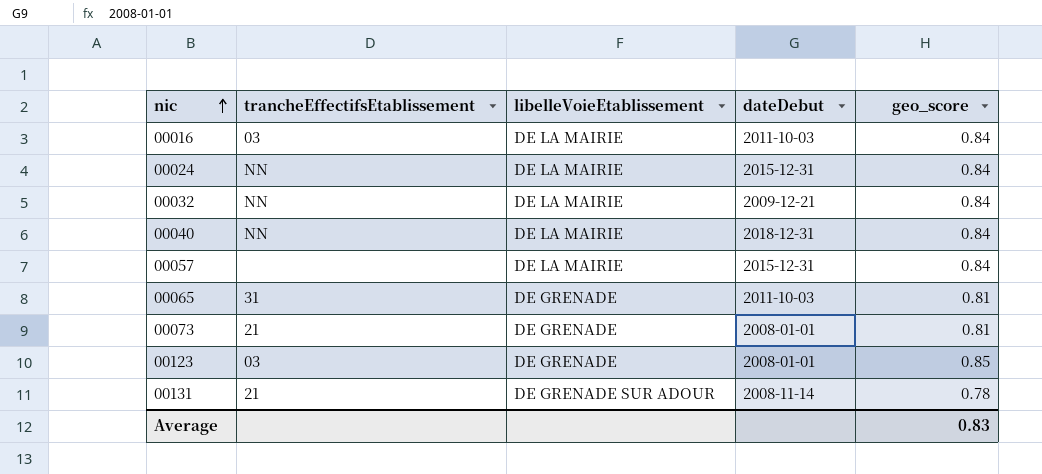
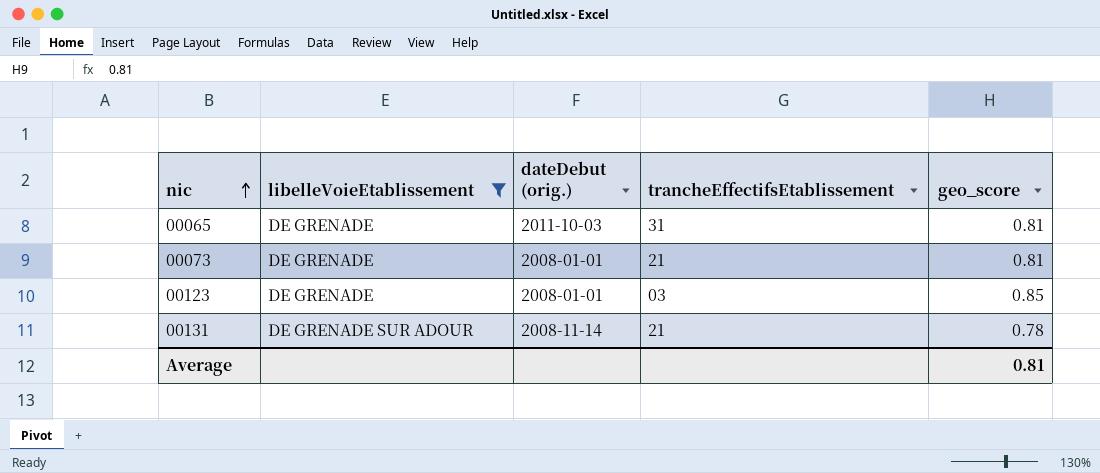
filter: none -> libelleVoieEtablissement != DE LA MAIRIE
column name: dateDebut -> dateDebut (orig.)
column trancheEffectifsEtablissement | position: 2 -> 4
Average | geo_score: 0.83 -> 0.81

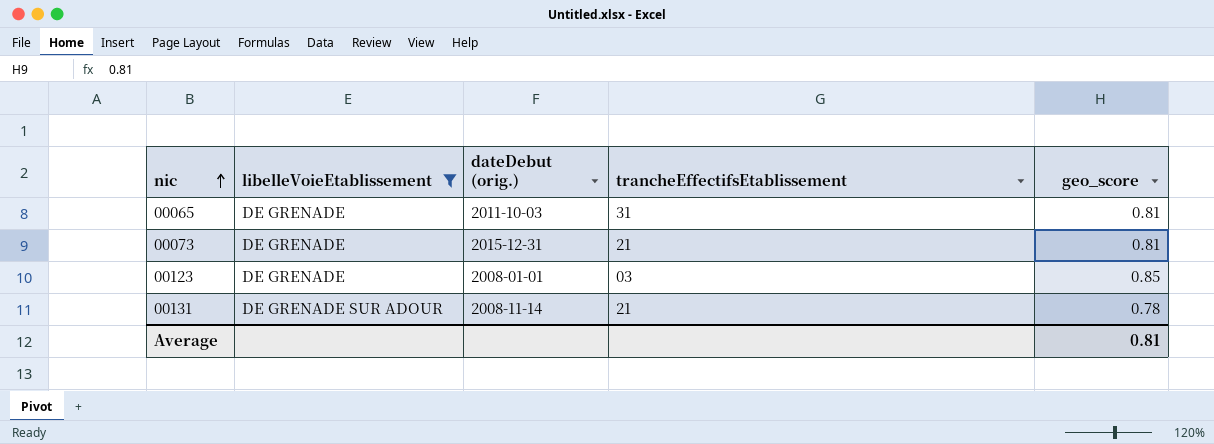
00073 | dateDebut (orig.): 2008-01-01 -> 2015-12-31

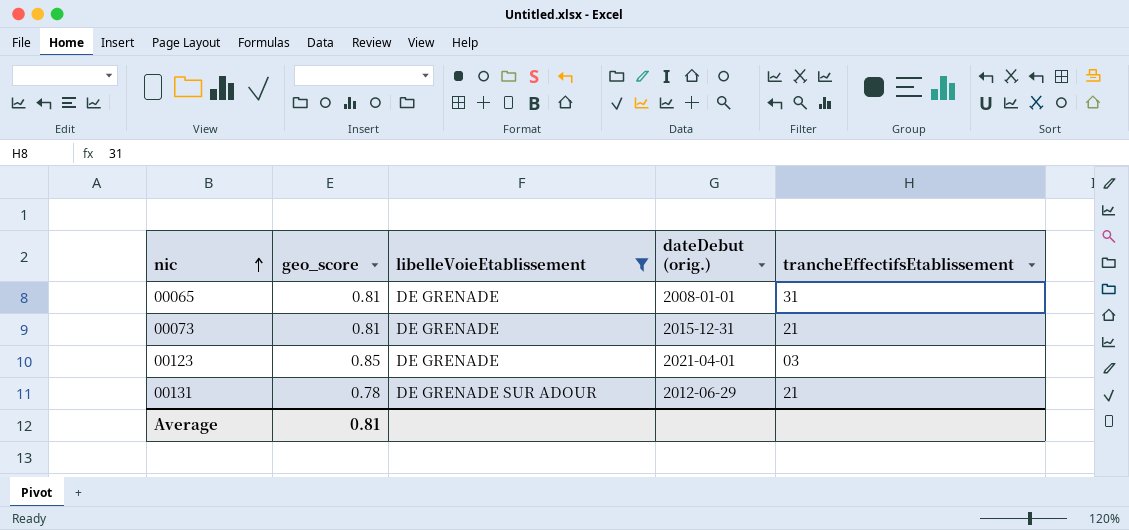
column geo_score | position: 5 -> 2
00065 | dateDebut (orig.): 2011-10-03 -> 2008-01-01
00123 | dateDebut (orig.): 2008-01-01 -> 2021-04-01
00131 | dateDebut (orig.): 2008-11-14 -> 2012-06-29

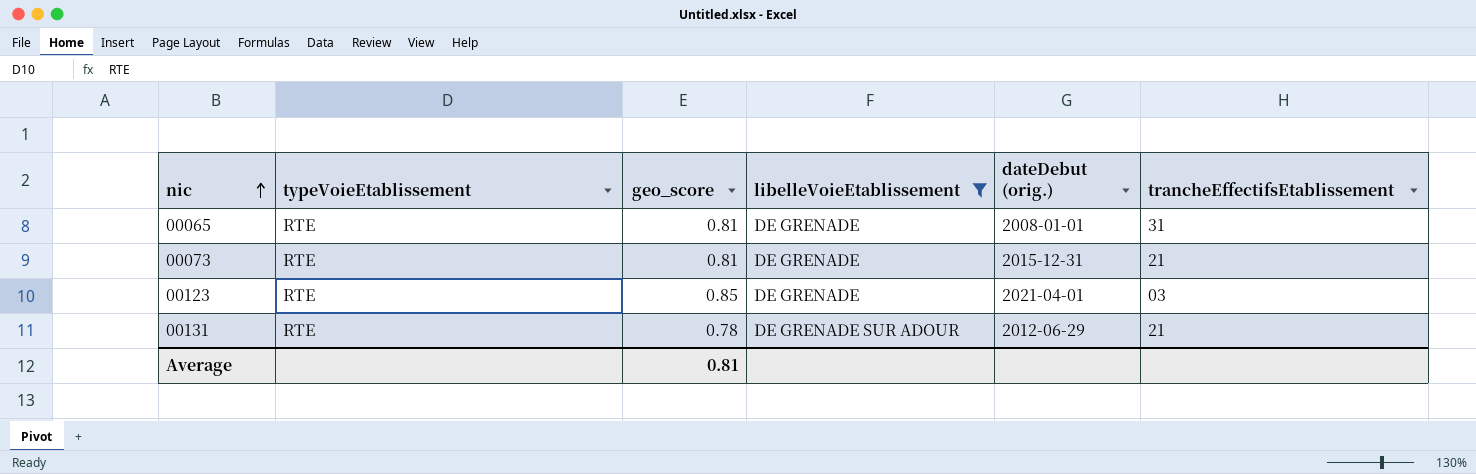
column typeVoieEtablissement | position: none -> 2

